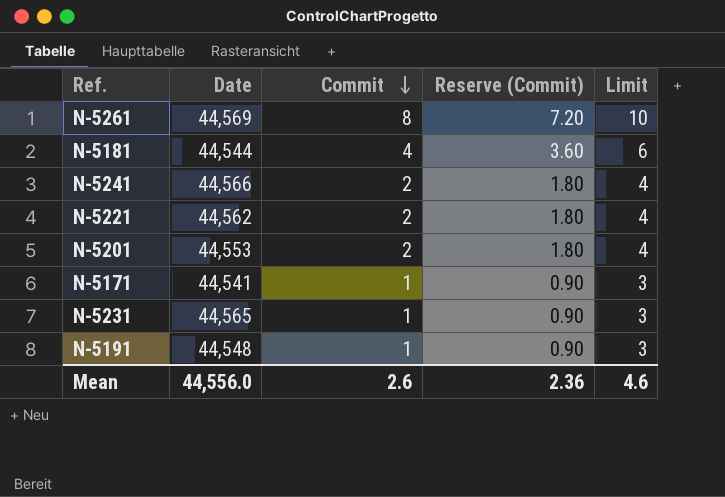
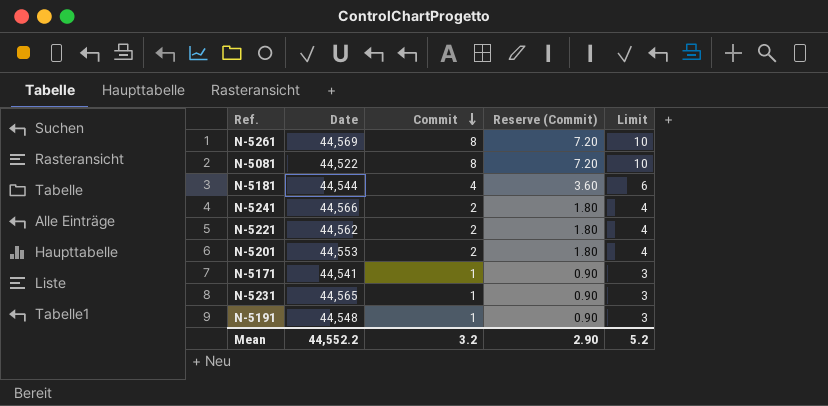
row N-5081: none -> 44,522 | 8 | 7.20 | 10
Mean | Date: 44,556.0 -> 44,552.2
Mean | Commit: 2.6 -> 3.2
Mean | Reserve (Commit): 2.36 -> 2.90
Mean | Limit: 4.6 -> 5.2

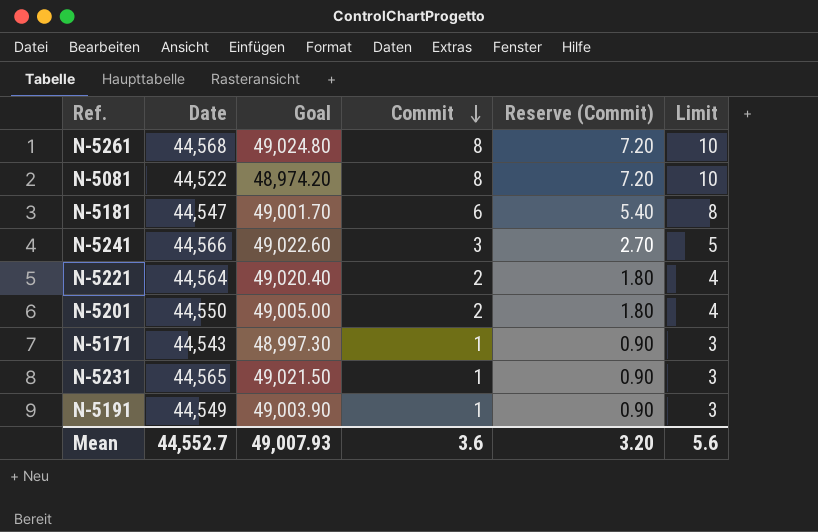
column Goal | formula: none -> [Date] * 1.1
N-5261 | Date: 44,569 -> 44,568
N-5181 | Date: 44,544 -> 44,547
N-5181 | Commit: 4 -> 6
N-5181 | Reserve (Commit): 3.60 -> 5.40
N-5181 | Limit: 6 -> 8
N-5241 | Commit: 2 -> 3
N-5241 | Reserve (Commit): 1.80 -> 2.70
N-5241 | Limit: 4 -> 5
N-5221 | Date: 44,562 -> 44,564
N-5201 | Date: 44,553 -> 44,550
N-5171 | Date: 44,541 -> 44,543
N-5191 | Date: 44,548 -> 44,549
Mean | Date: 44,552.2 -> 44,552.7
Mean | Commit: 3.2 -> 3.6
Mean | Reserve (Commit): 2.90 -> 3.20
Mean | Limit: 5.2 -> 5.6

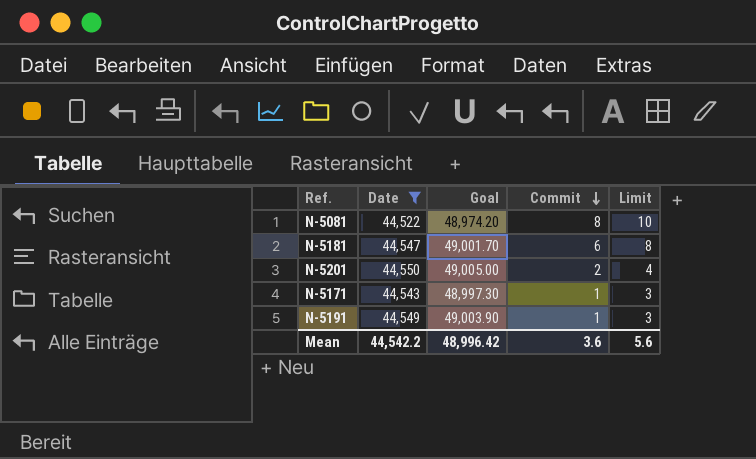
filter: none -> Date <= 44,550
column Reserve (Commit) | formula: [Commit] * 0.9 -> none
Mean | Date: 44,552.7 -> 44,542.2
Mean | Goal: 49,007.93 -> 48,996.42

